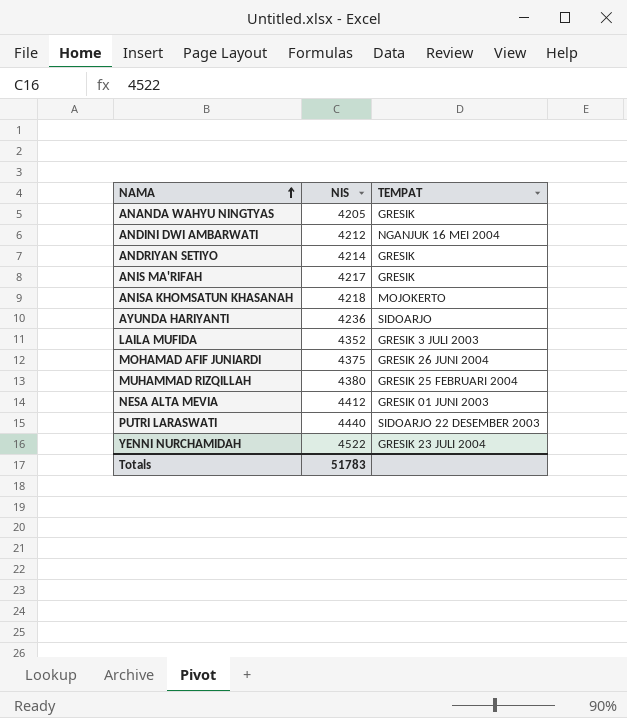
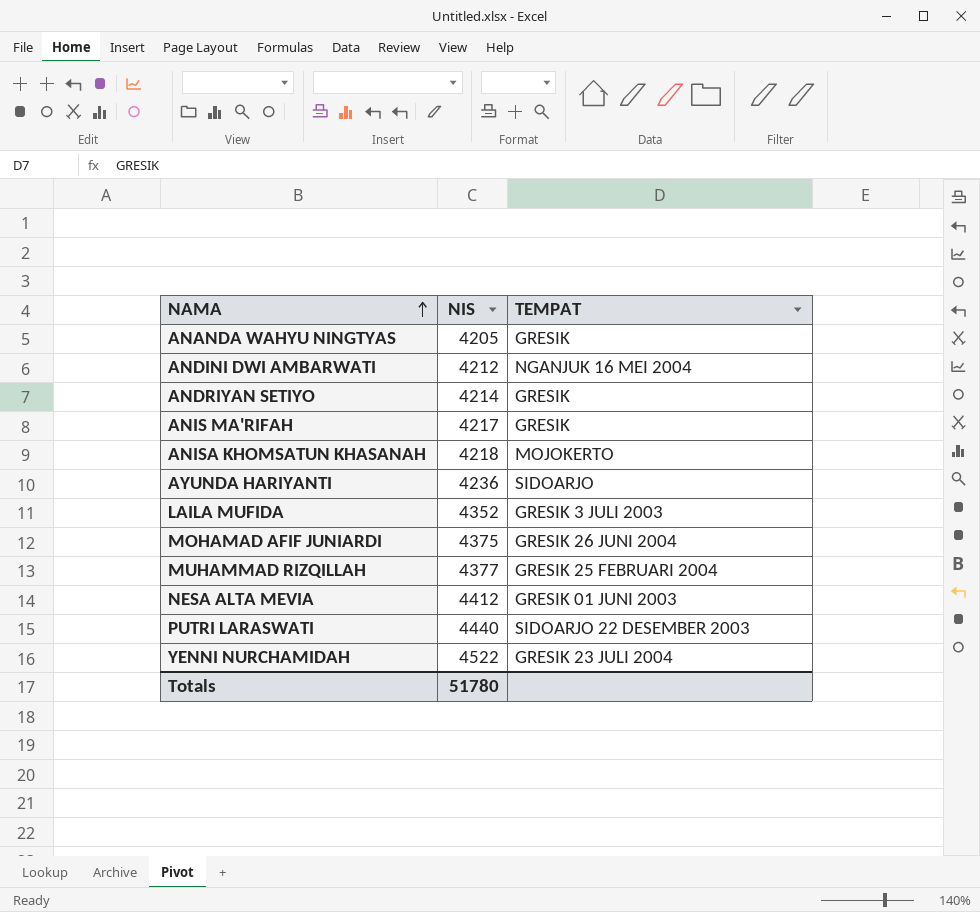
MUHAMMAD RIZQILLAH | NIS: 4380 -> 4377
Totals | NIS: 51783 -> 51780

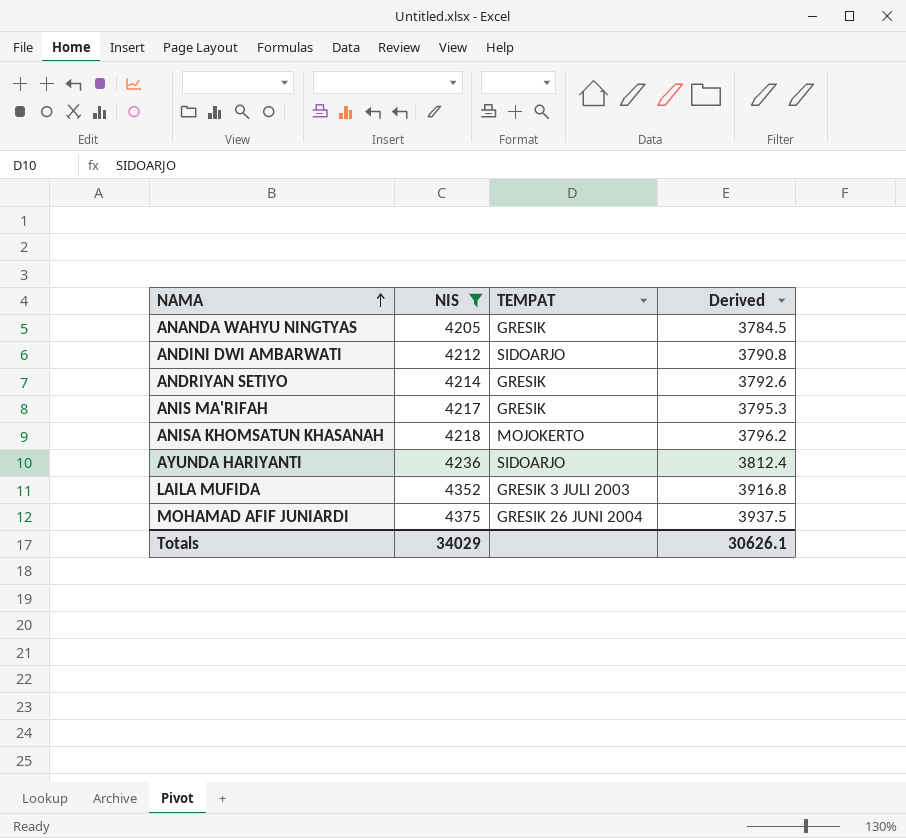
filter: none -> NIS <= 4375
column Derived | formula: none -> [NIS] * 0.9
ANDINI DWI AMBARWATI | TEMPAT: NGANJUK 16 MEI 2004 -> SIDOARJO
Totals | NIS: 51780 -> 34029

